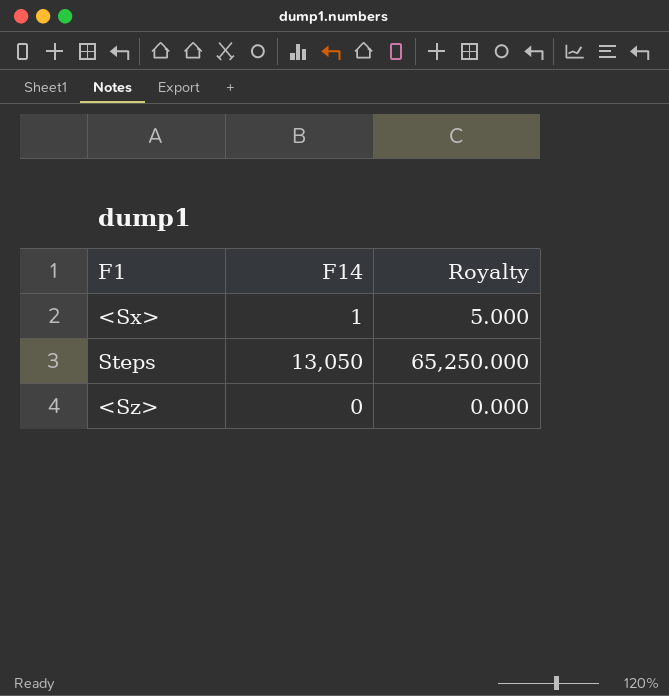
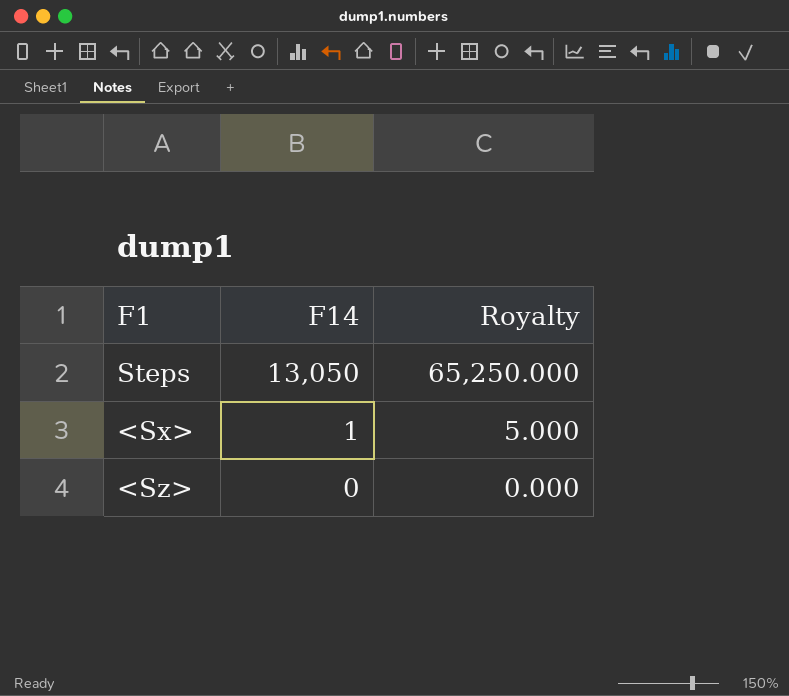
row order: none -> F14 descending

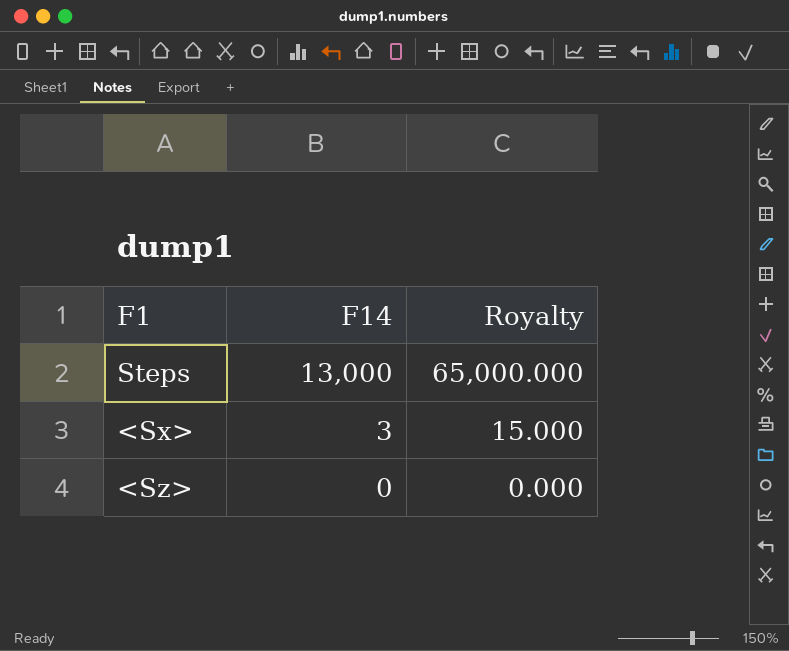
Steps | F14: 13,050 -> 13,000
Steps | Royalty: 65,250.000 -> 65,000.000
<Sx> | F14: 1 -> 3
<Sx> | Royalty: 5.000 -> 15.000

